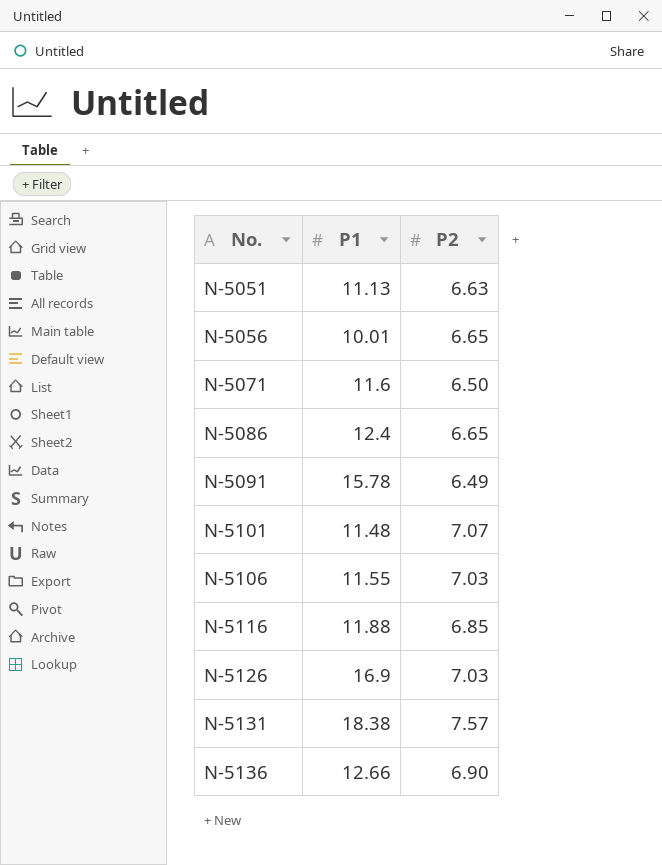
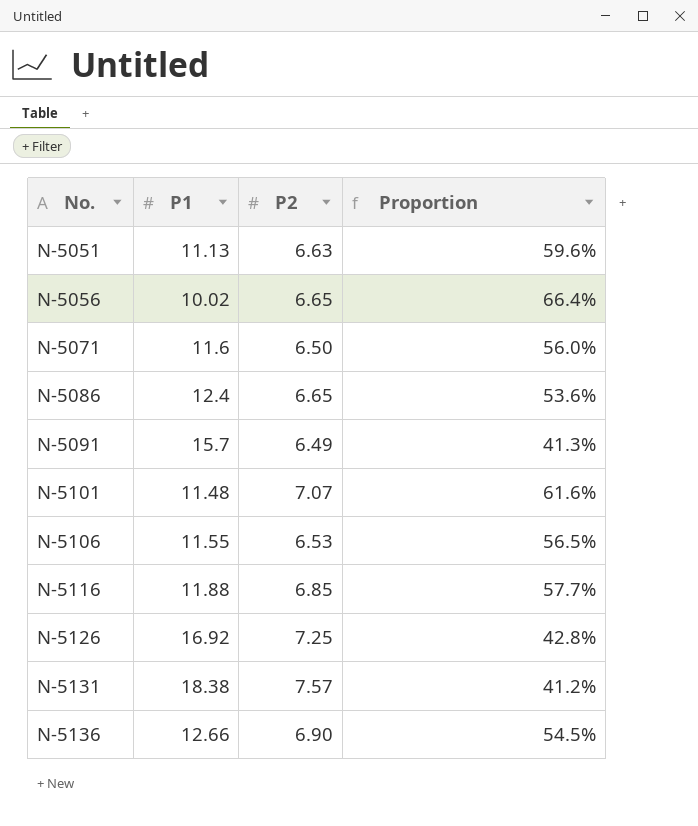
column Proportion | formula: none -> [P2] / [P1]
N-5056 | P1: 10.01 -> 10.02
N-5091 | P1: 15.78 -> 15.7
N-5106 | P2: 7.03 -> 6.53
N-5126 | P1: 16.9 -> 16.92
N-5126 | P2: 7.03 -> 7.25

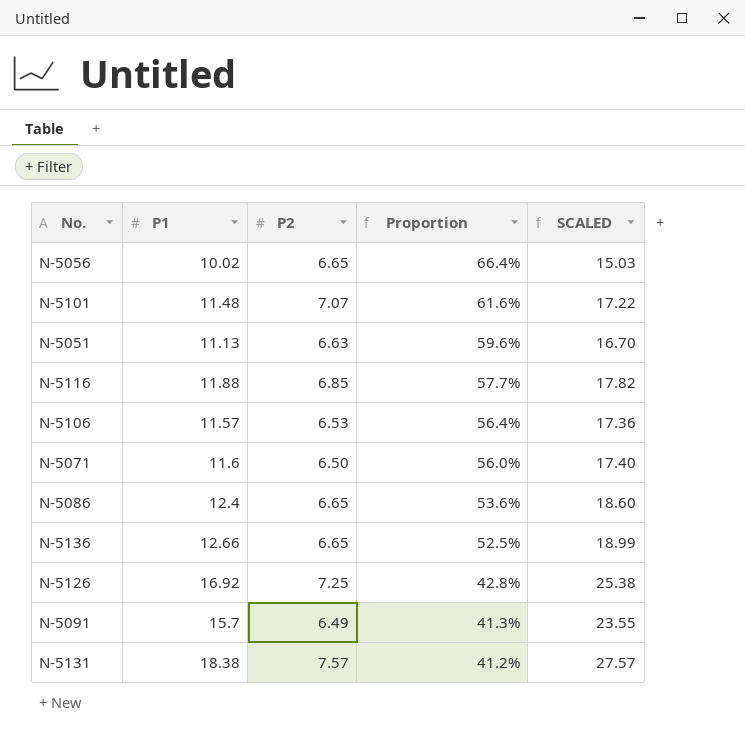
row order: No. ascending -> Proportion descending
column SCALED | formula: none -> [P1] * 1.5
N-5106 | P1: 11.55 -> 11.57
N-5106 | Proportion: 56.5% -> 56.4%
N-5136 | P2: 6.90 -> 6.65
N-5136 | Proportion: 54.5% -> 52.5%

